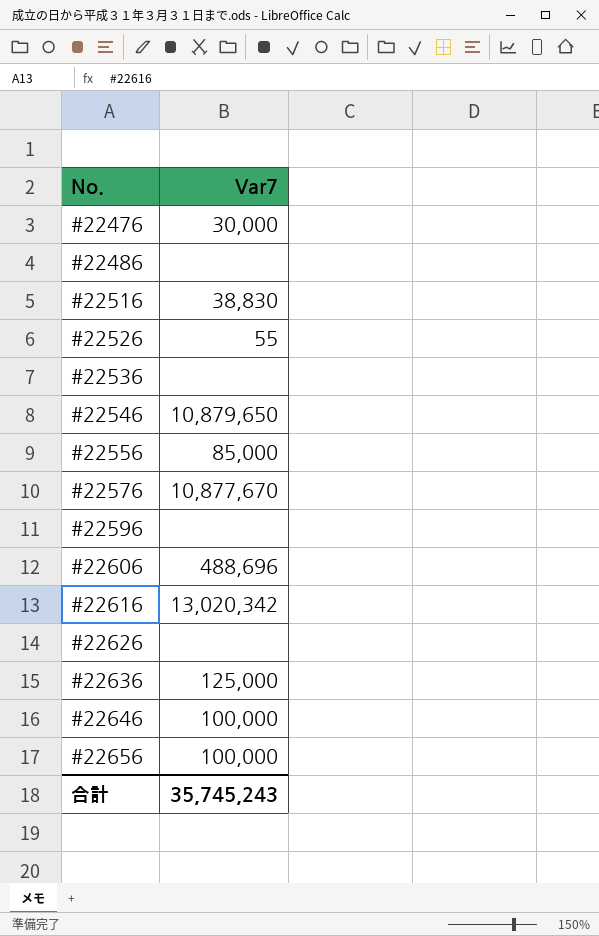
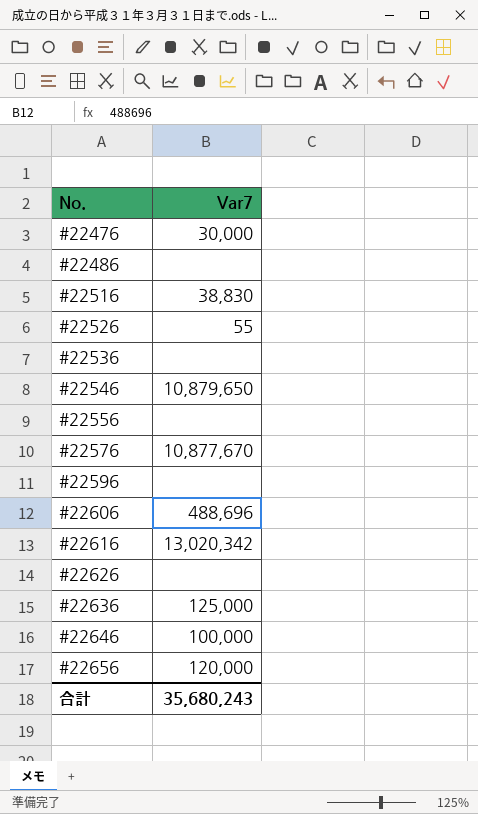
#22556 | Var7: 85,000 -> none
#22656 | Var7: 100,000 -> 120,000
合計 | Var7: 35,745,243 -> 35,680,243

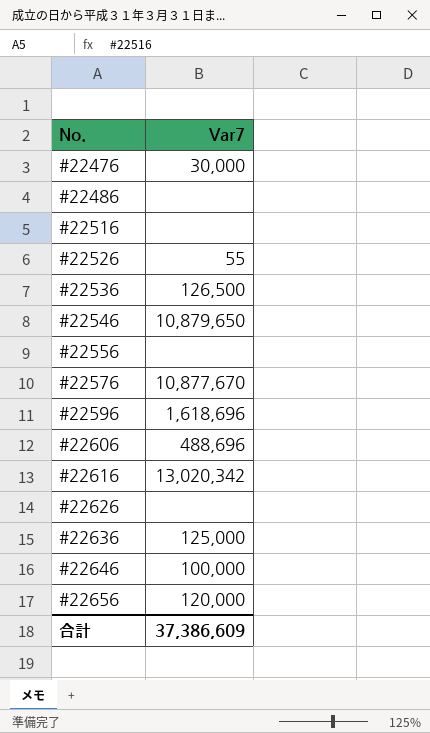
#22516 | Var7: 38,830 -> none
#22536 | Var7: none -> 126,500
#22596 | Var7: none -> 1,618,696
合計 | Var7: 35,680,243 -> 37,386,609

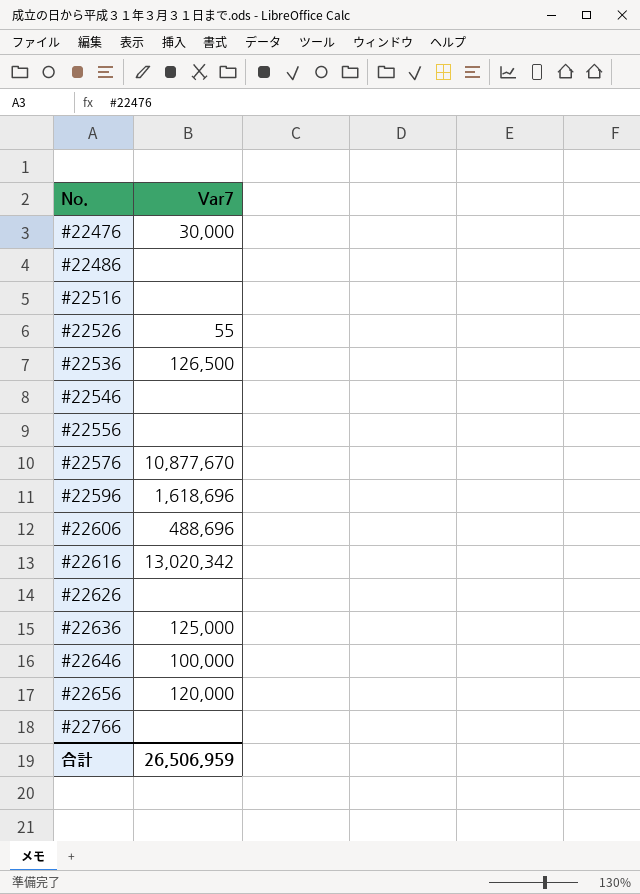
#22546 | Var7: 10,879,650 -> none
row #22766: none -> none
合計 | Var7: 37,386,609 -> 26,506,959

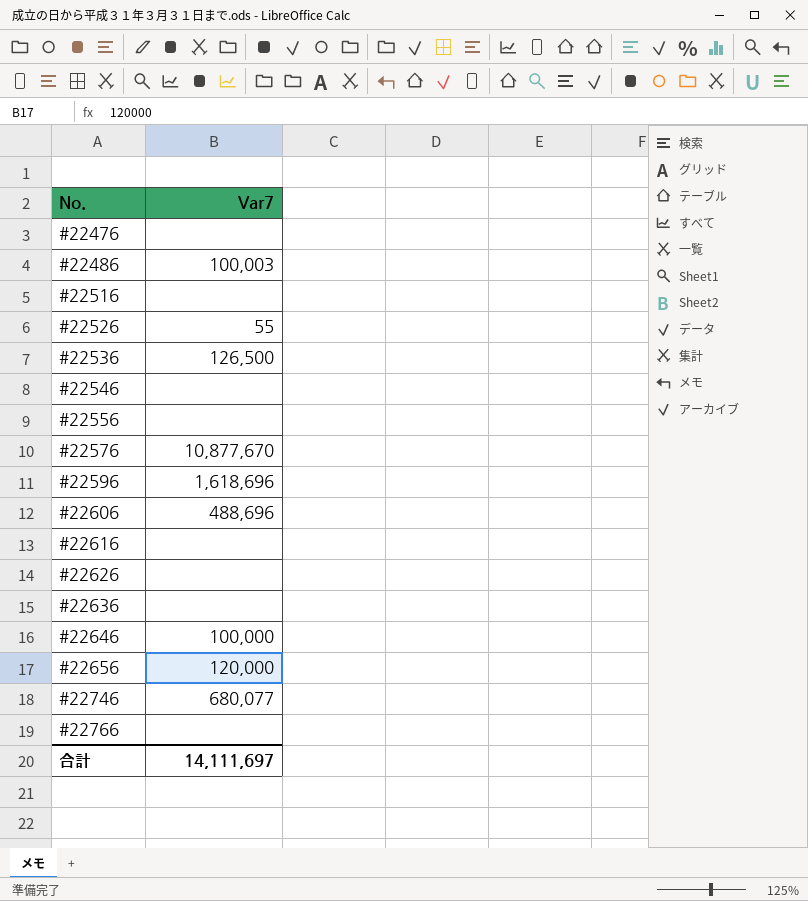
#22476 | Var7: 30,000 -> none
#22486 | Var7: none -> 100,003
#22616 | Var7: 13,020,342 -> none
#22636 | Var7: 125,000 -> none
row #22746: none -> 680,077
合計 | Var7: 26,506,959 -> 14,111,697

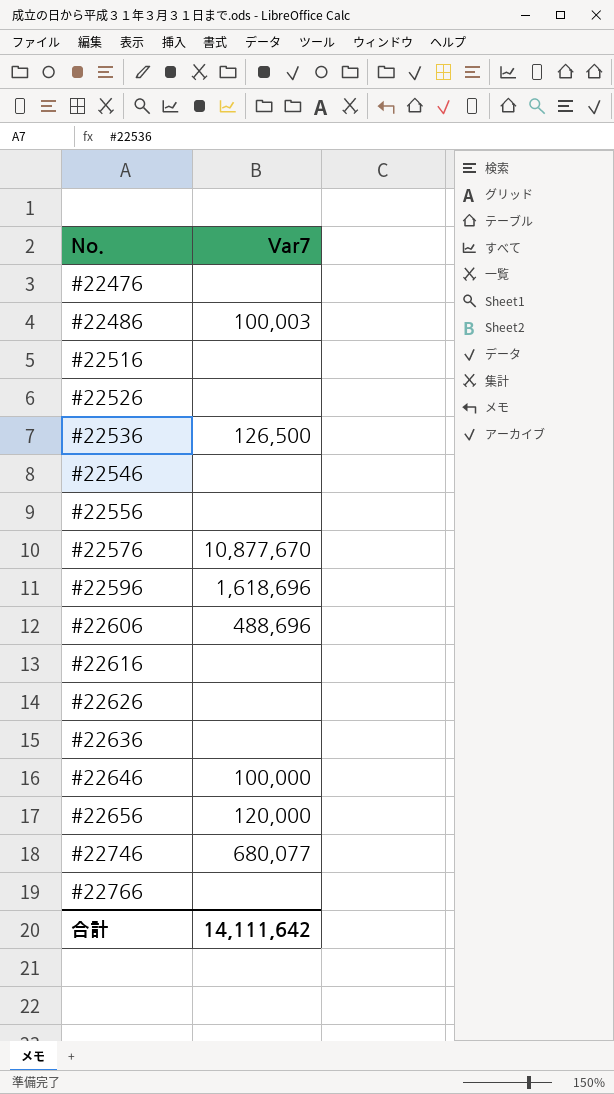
#22526 | Var7: 55 -> none
合計 | Var7: 14,111,697 -> 14,111,642

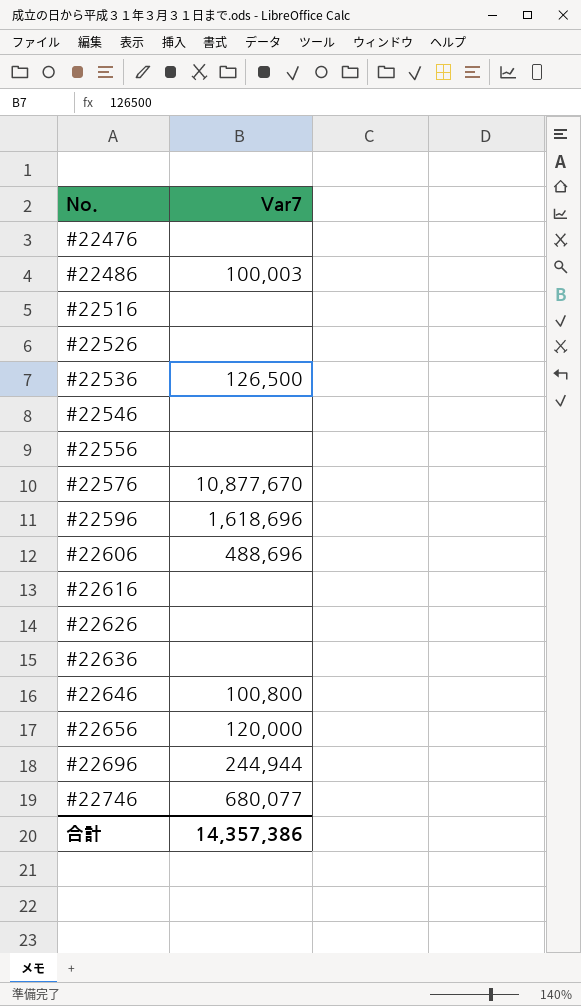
row #22766: none -> none
#22646 | Var7: 100,000 -> 100,800
row #22696: none -> 244,944
合計 | Var7: 14,111,642 -> 14,357,386

